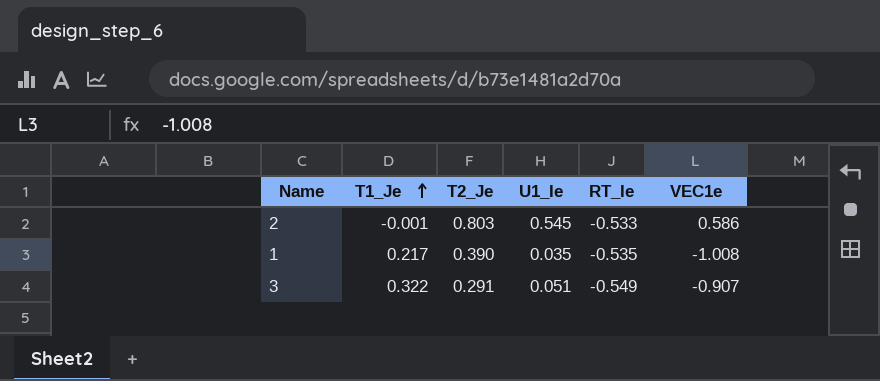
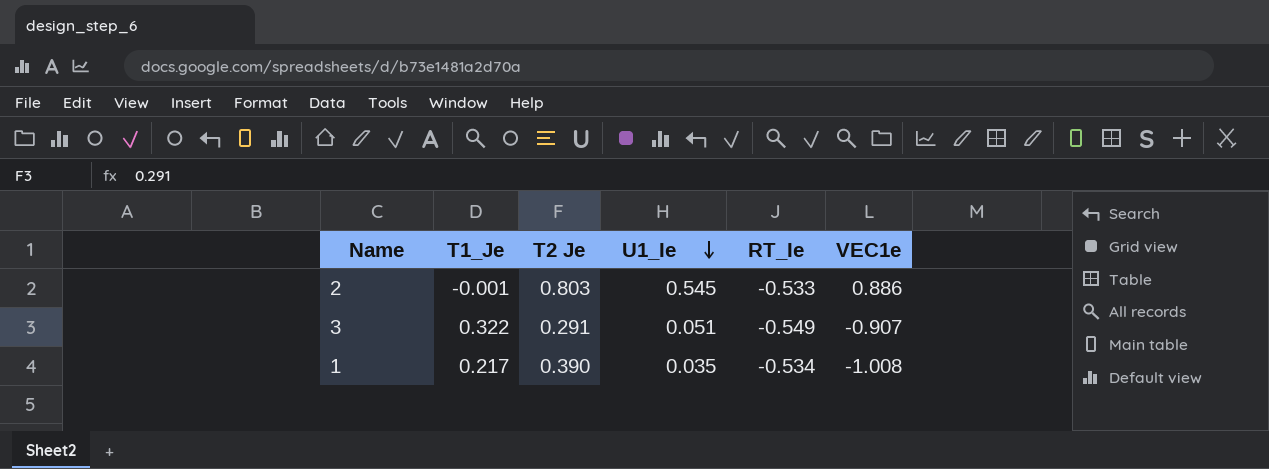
row order: T1_Je ascending -> U1_Ie descending
column name: T2_Je -> T2 Je
2 | VEC1e: 0.586 -> 0.886
1 | RT_Ie: -0.535 -> -0.534

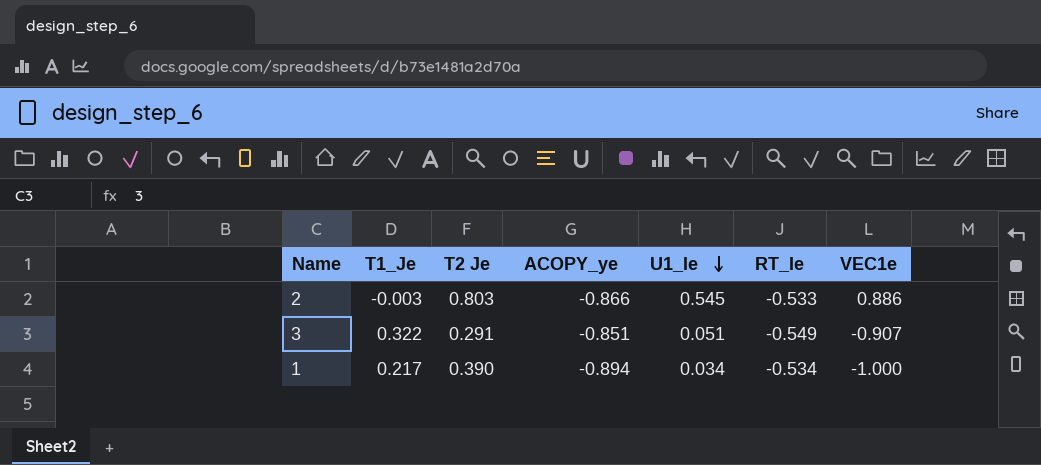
column ACOPY_ye | position: none -> 4
2 | T1_Je: -0.001 -> -0.003
1 | U1_Ie: 0.035 -> 0.034
1 | VEC1e: -1.008 -> -1.000

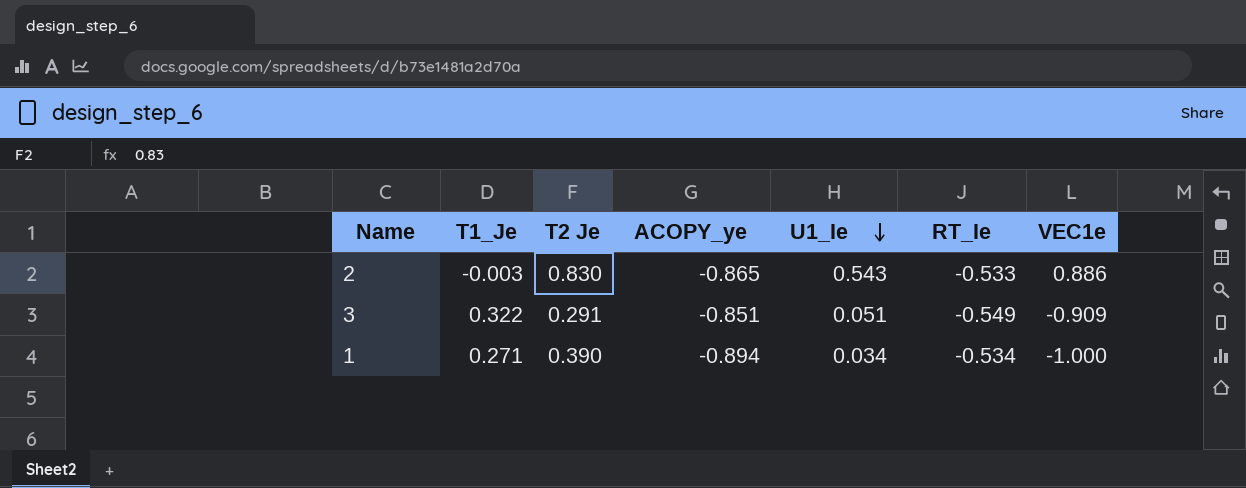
2 | T2 Je: 0.803 -> 0.830
2 | ACOPY_ye: -0.866 -> -0.865
2 | U1_Ie: 0.545 -> 0.543
3 | VEC1e: -0.907 -> -0.909
1 | T1_Je: 0.217 -> 0.271

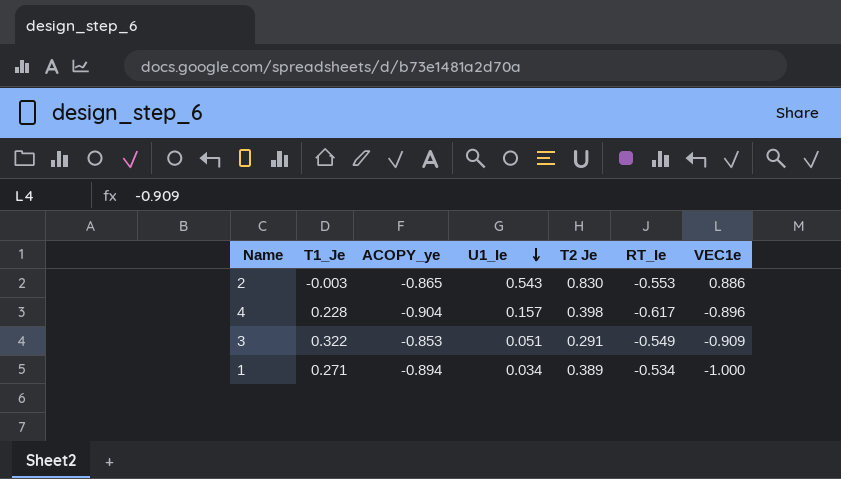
column T2 Je | position: 3 -> 5
2 | RT_Ie: -0.533 -> -0.553
row 4: none -> 0.228 | -0.904 | 0.157 | 0.398 | -0.617 | -0.896
3 | ACOPY_ye: -0.851 -> -0.853
1 | T2 Je: 0.390 -> 0.389

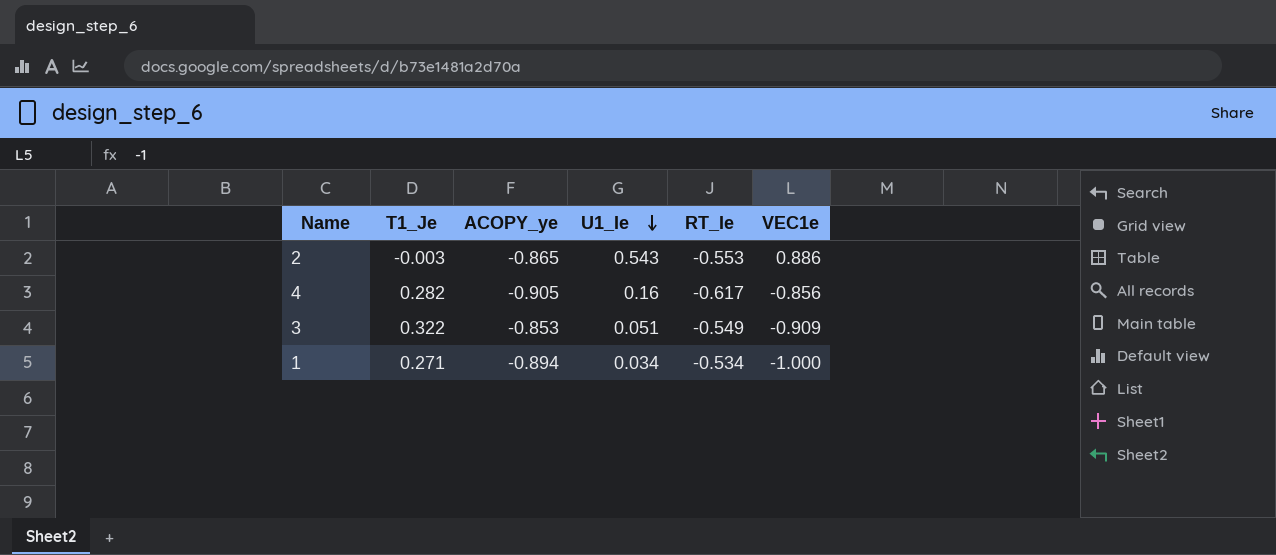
column T2 Je | position: 5 -> none
4 | T1_Je: 0.228 -> 0.282
4 | ACOPY_ye: -0.904 -> -0.905
4 | U1_Ie: 0.157 -> 0.16
4 | VEC1e: -0.896 -> -0.856

